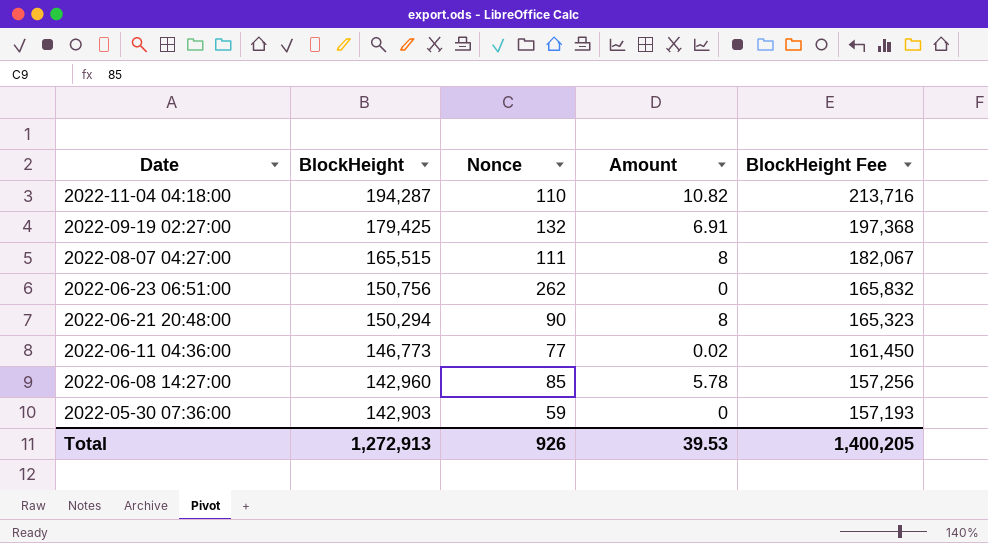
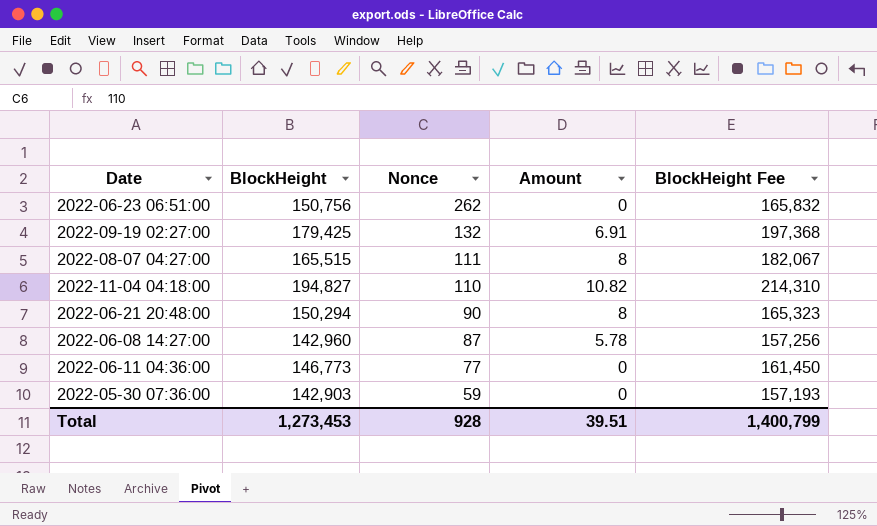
row order: Date descending -> Nonce descending
2022-11-04 04:18:00 | BlockHeight: 194,287 -> 194,827
2022-11-04 04:18:00 | BlockHeight Fee: 213,716 -> 214,310
2022-06-08 14:27:00 | Nonce: 85 -> 87
2022-06-11 04:36:00 | Amount: 0.02 -> 0
Total | BlockHeight: 1,272,913 -> 1,273,453
Total | Nonce: 926 -> 928
Total | Amount: 39.53 -> 39.51
Total | BlockHeight Fee: 1,400,205 -> 1,400,799

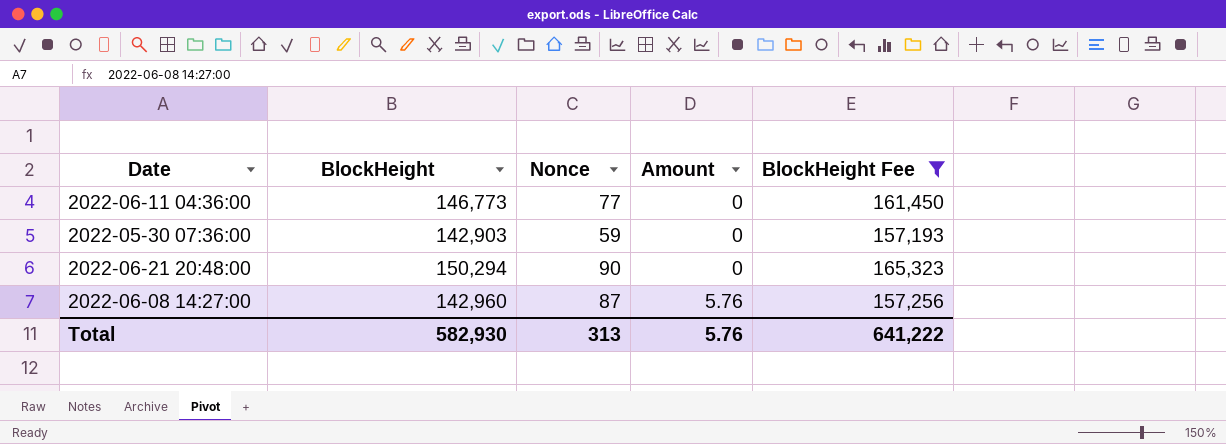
filter: none -> BlockHeight Fee <= 165,323
row order: Nonce descending -> Amount ascending
2022-06-21 20:48:00 | Amount: 8 -> 0
2022-06-08 14:27:00 | Amount: 5.78 -> 5.76
Total | BlockHeight: 1,273,453 -> 582,930
Total | Nonce: 928 -> 313
Total | Amount: 39.51 -> 5.76
Total | BlockHeight Fee: 1,400,799 -> 641,222

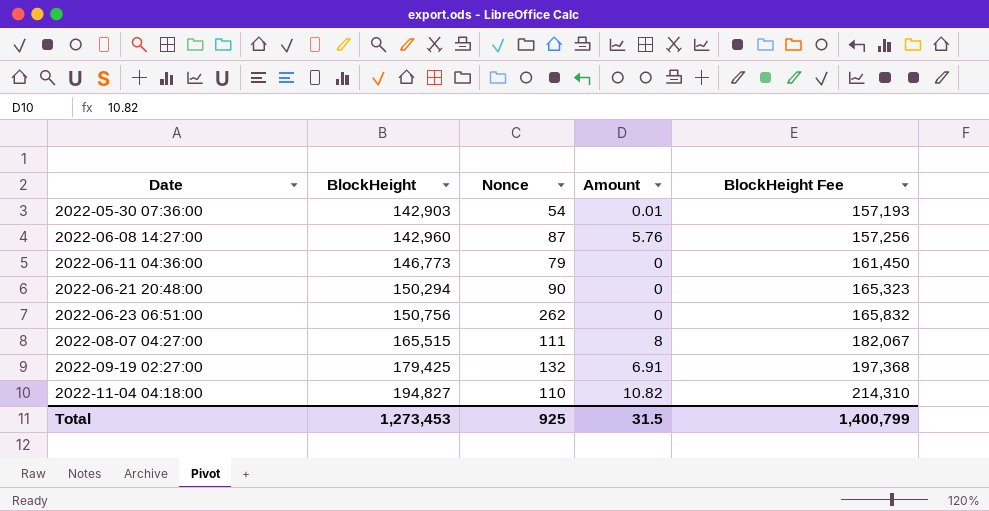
filter: BlockHeight Fee <= 165,323 -> none
row order: Amount ascending -> Date ascending
2022-05-30 07:36:00 | Nonce: 59 -> 54
2022-05-30 07:36:00 | Amount: 0 -> 0.01
2022-06-11 04:36:00 | Nonce: 77 -> 79
Total | BlockHeight: 582,930 -> 1,273,453
Total | Nonce: 313 -> 925
Total | Amount: 5.76 -> 31.5
Total | BlockHeight Fee: 641,222 -> 1,400,799

